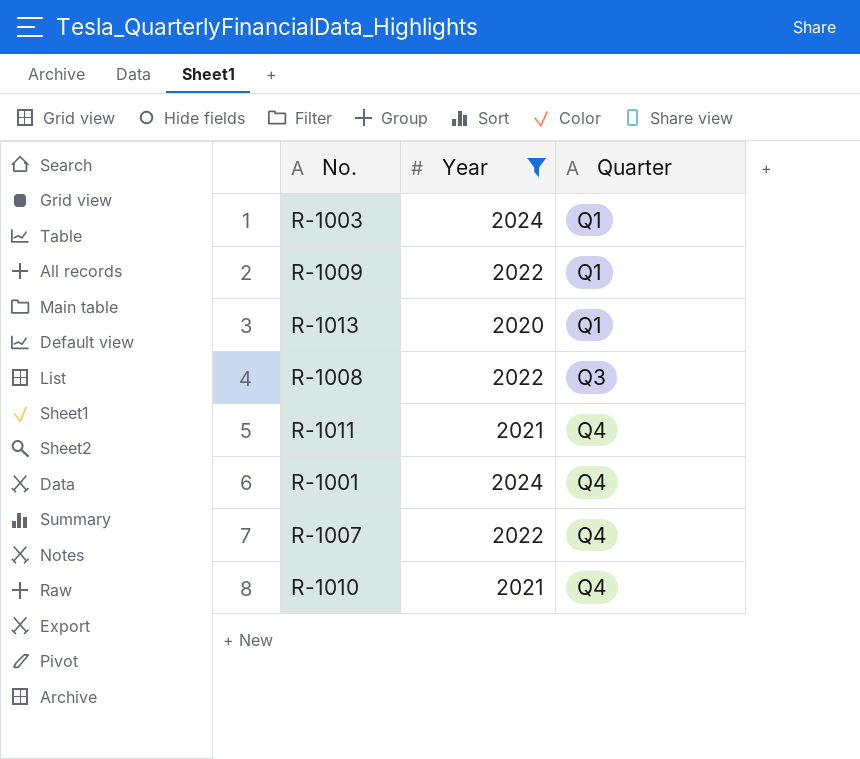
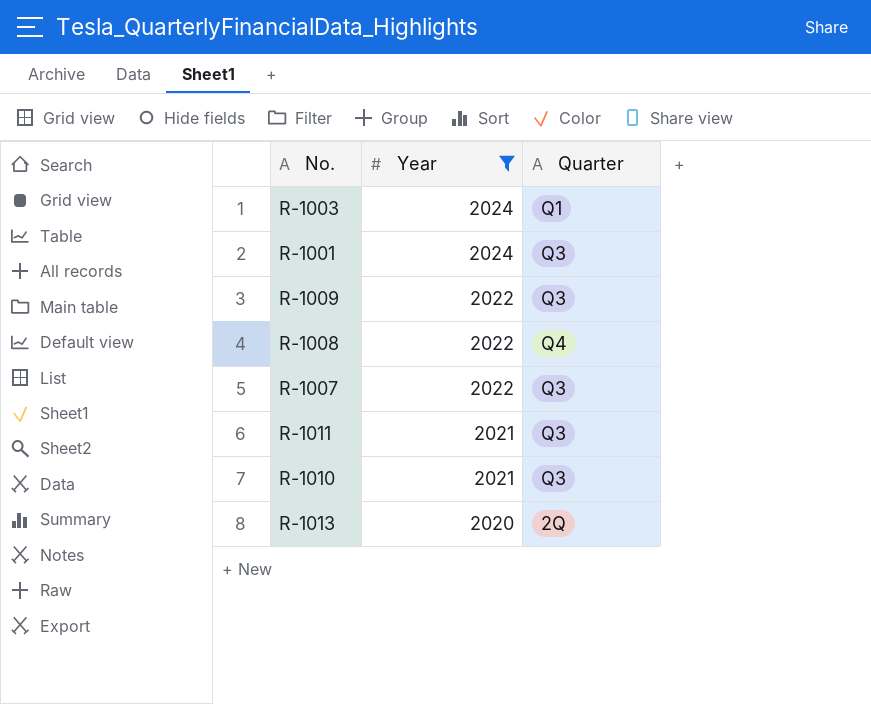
row order: Quarter ascending -> Year descending
R-1001 | Quarter: Q4 -> Q3
R-1009 | Quarter: Q1 -> Q3
R-1008 | Quarter: Q3 -> Q4
R-1007 | Quarter: Q4 -> Q3
R-1011 | Quarter: Q4 -> Q3
R-1010 | Quarter: Q4 -> Q3
R-1013 | Quarter: Q1 -> 2Q

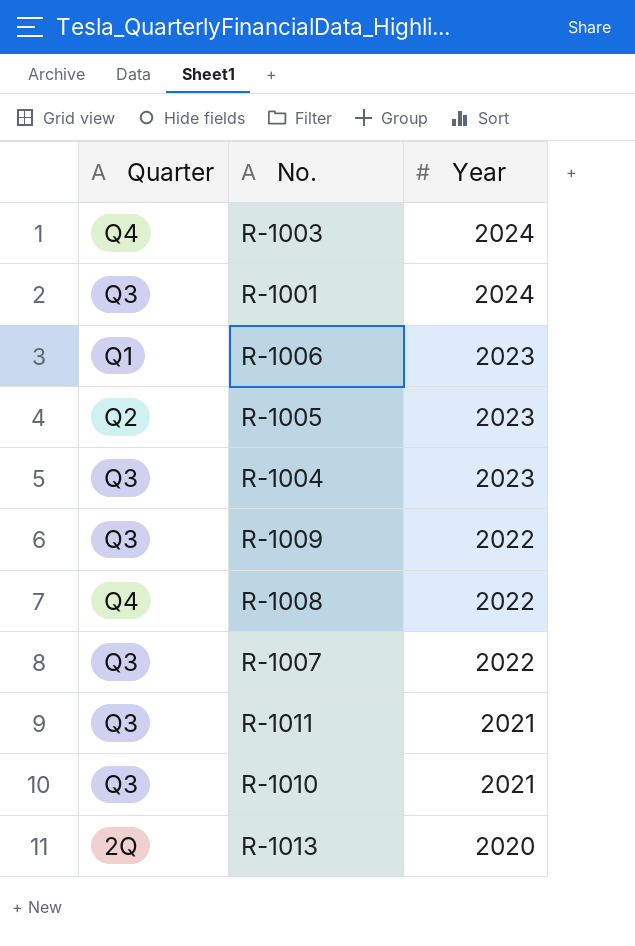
filter: Year != 2023 -> none
column Quarter | position: 3 -> 1
R-1003 | Quarter: Q1 -> Q4

